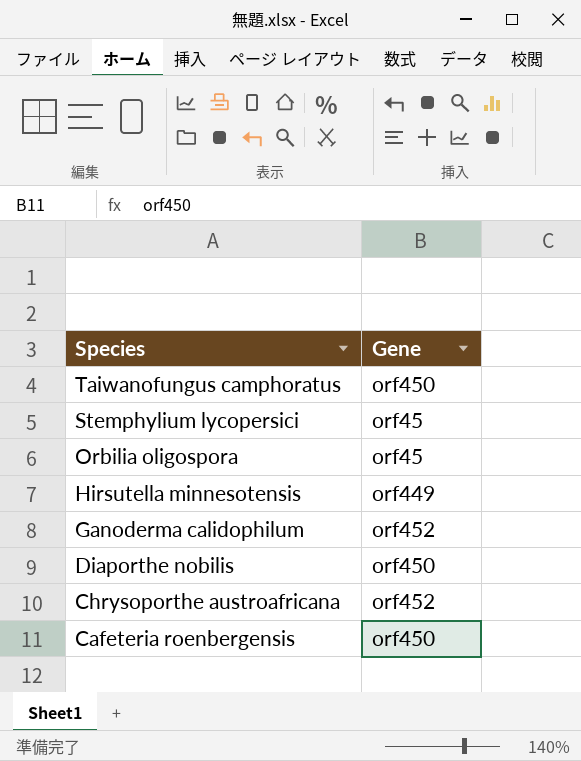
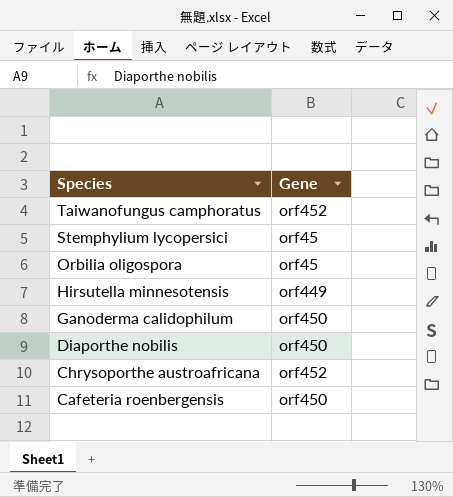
Taiwanofungus camphoratus | Gene: orf450 -> orf452
Ganoderma calidophilum | Gene: orf452 -> orf450

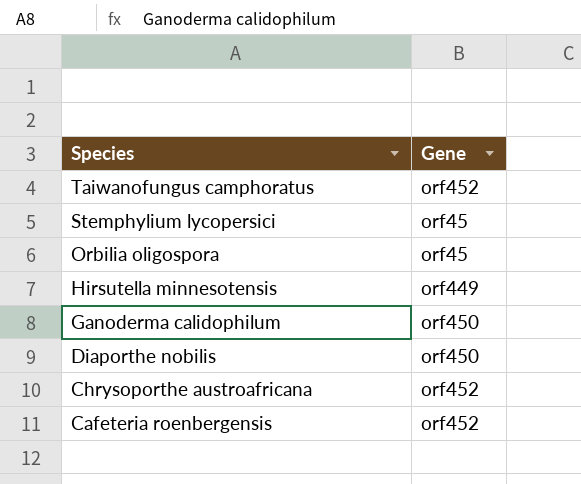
Cafeteria roenbergensis | Gene: orf450 -> orf452

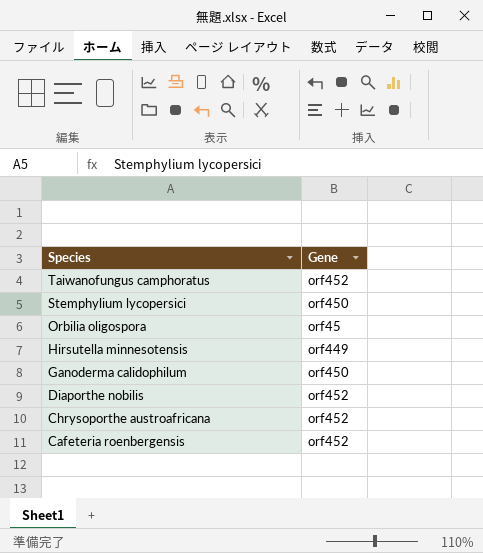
Stemphylium lycopersici | Gene: orf45 -> orf450
Diaporthe nobilis | Gene: orf450 -> orf452

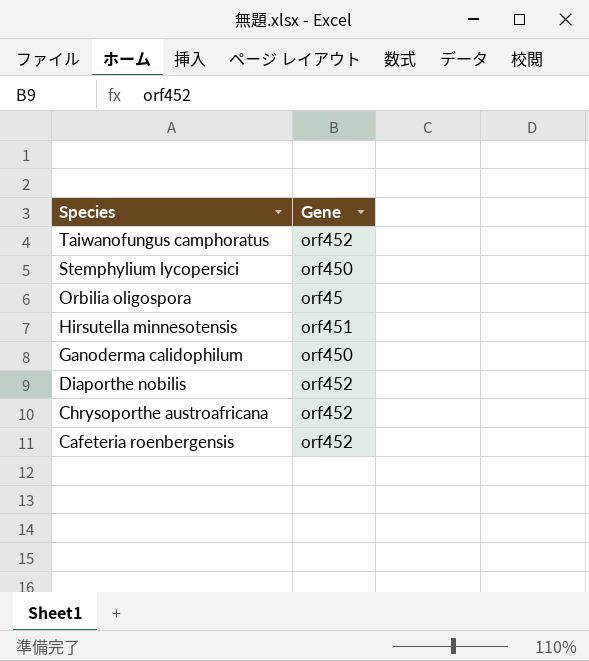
Hirsutella minnesotensis | Gene: orf449 -> orf451

